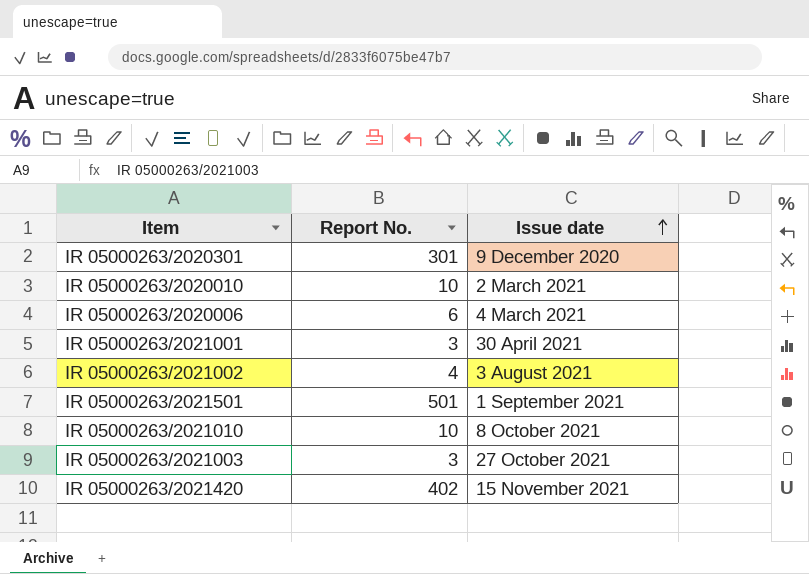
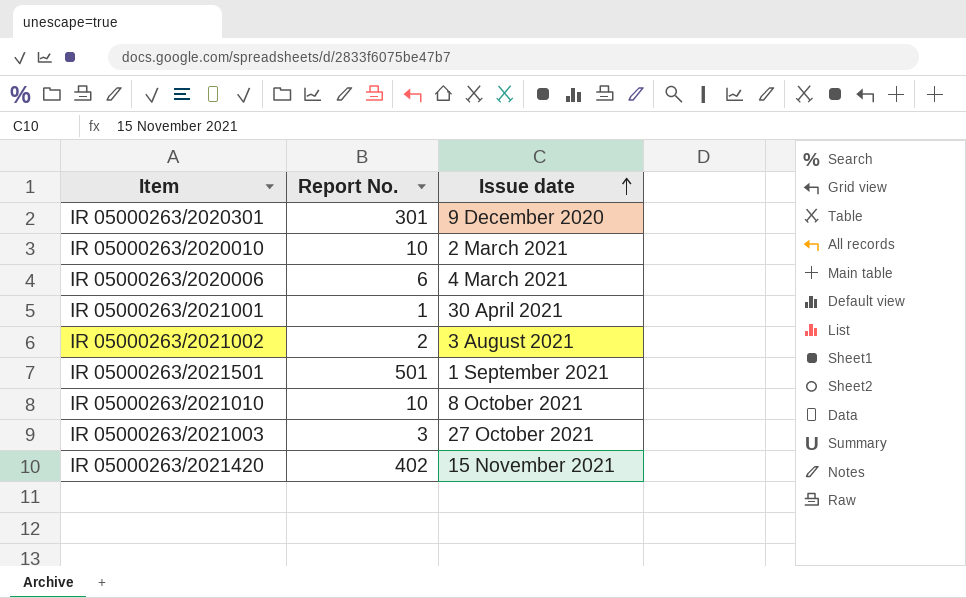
IR 05000263/2021001 | Report No.: 3 -> 1
IR 05000263/2021002 | Report No.: 4 -> 2

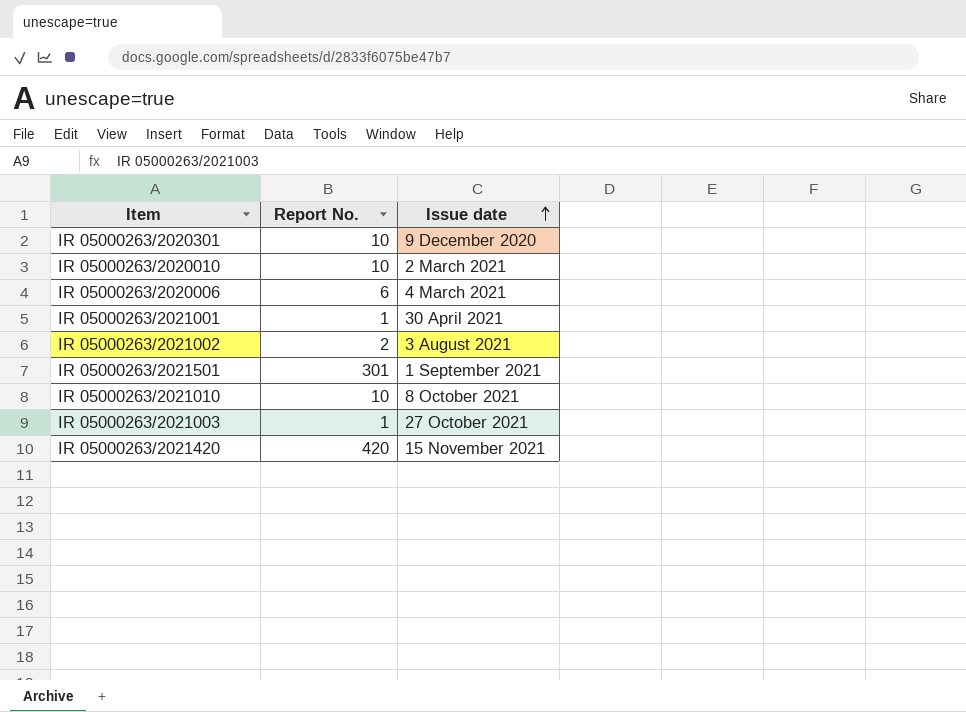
IR 05000263/2020301 | Report No.: 301 -> 10
IR 05000263/2021501 | Report No.: 501 -> 301
IR 05000263/2021003 | Report No.: 3 -> 1
IR 05000263/2021420 | Report No.: 402 -> 420

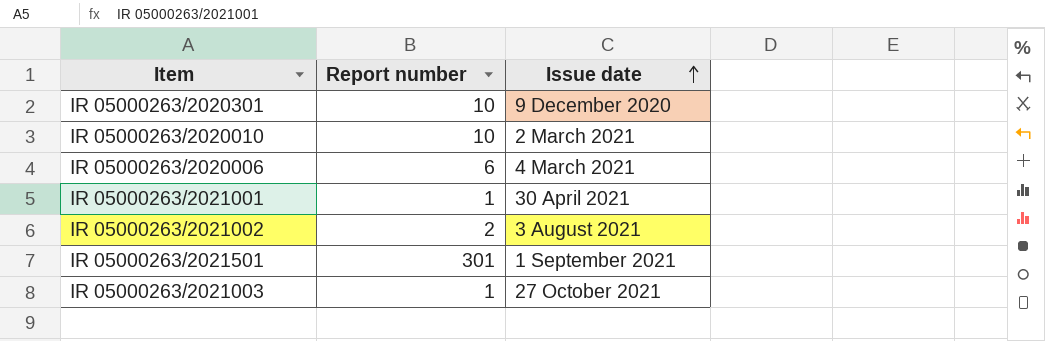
column name: Report No. -> Report number
row IR 05000263/2021010: 10 | 8 October 2021 -> none
row IR 05000263/2021420: 420 | 15 November 2021 -> none

